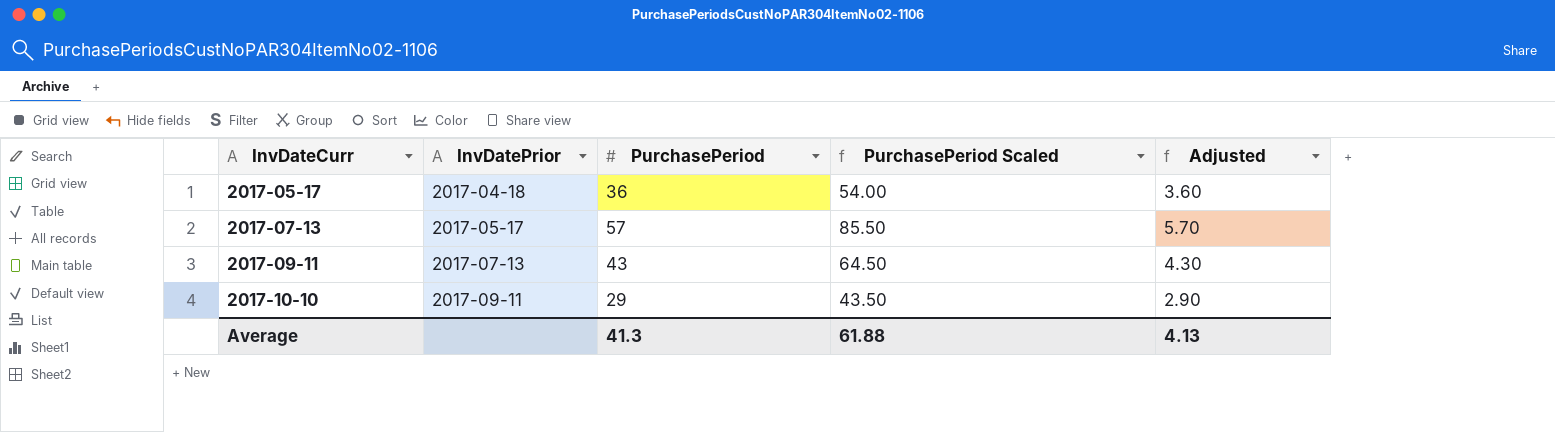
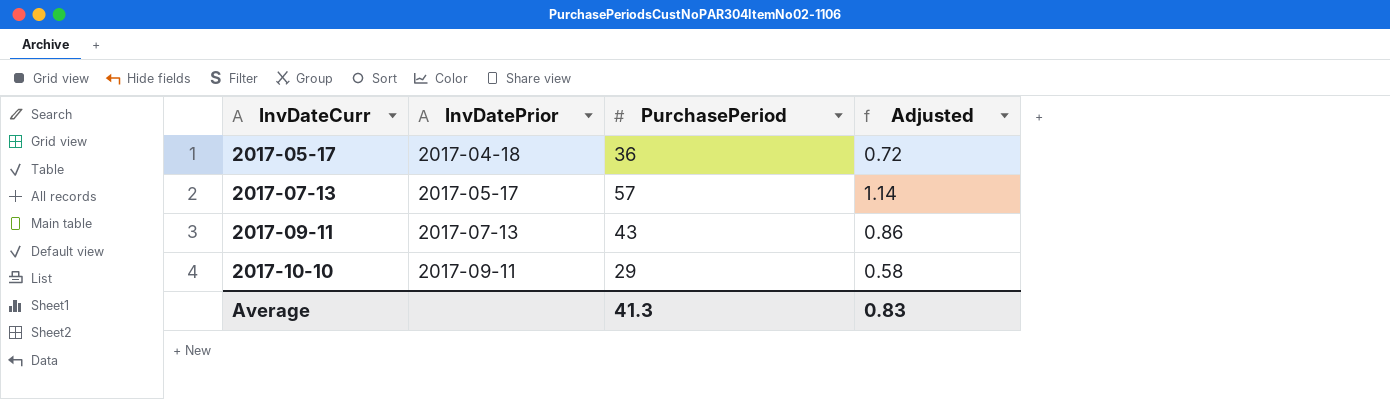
column PurchasePeriod Scaled | formula: [PurchasePeriod] * 1.5 -> none
column Adjusted | formula: [PurchasePeriod] * 0.1 -> [PurchasePeriod] * 0.02
Average | Adjusted: 4.13 -> 0.83

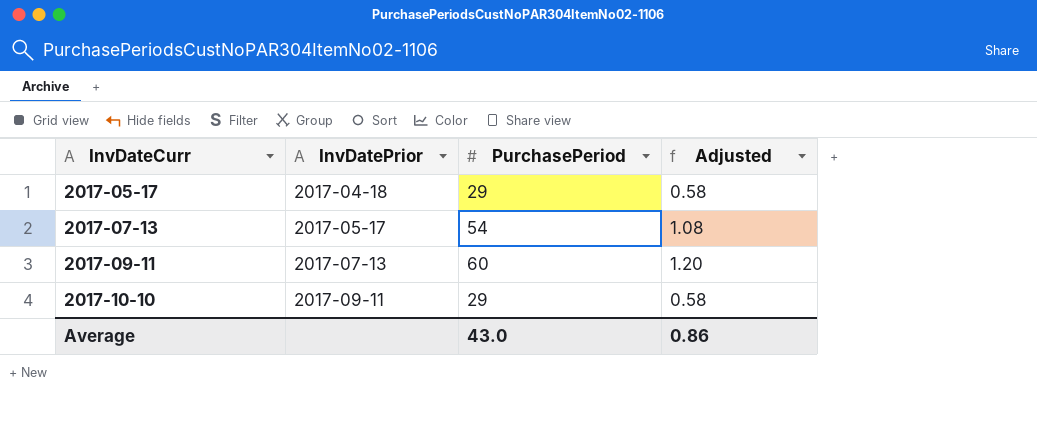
2017-05-17 | PurchasePeriod: 36 -> 29
2017-05-17 | Adjusted: 0.72 -> 0.58
2017-07-13 | PurchasePeriod: 57 -> 54
2017-07-13 | Adjusted: 1.14 -> 1.08
2017-09-11 | PurchasePeriod: 43 -> 60
2017-09-11 | Adjusted: 0.86 -> 1.20
Average | PurchasePeriod: 41.3 -> 43.0
Average | Adjusted: 0.83 -> 0.86

